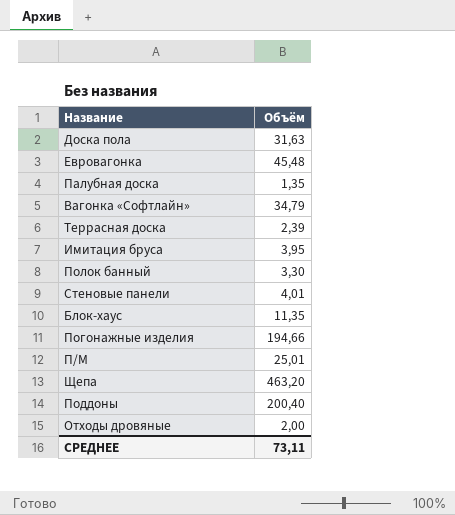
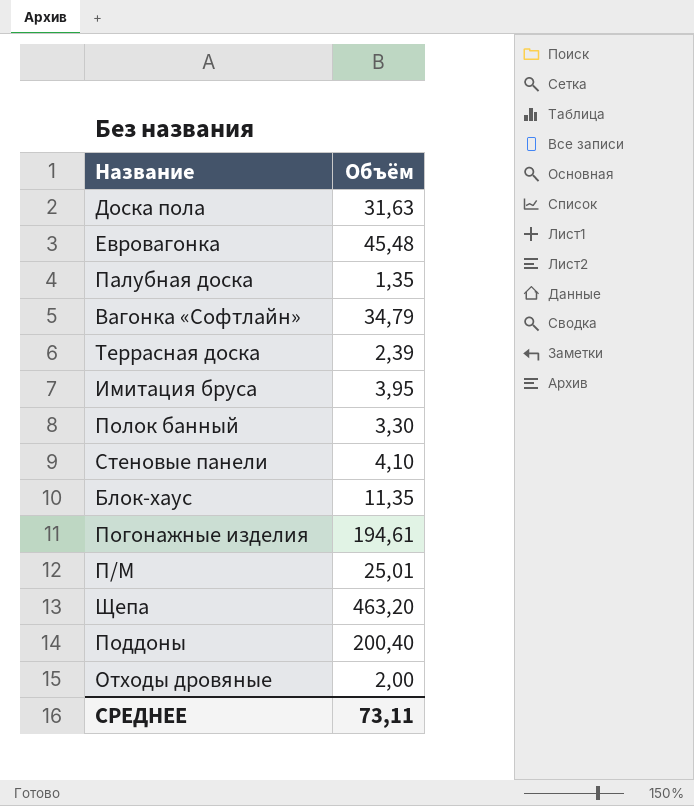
Стеновые панели | Объём: 4,01 -> 4,10
Погонажные изделия | Объём: 194,66 -> 194,61

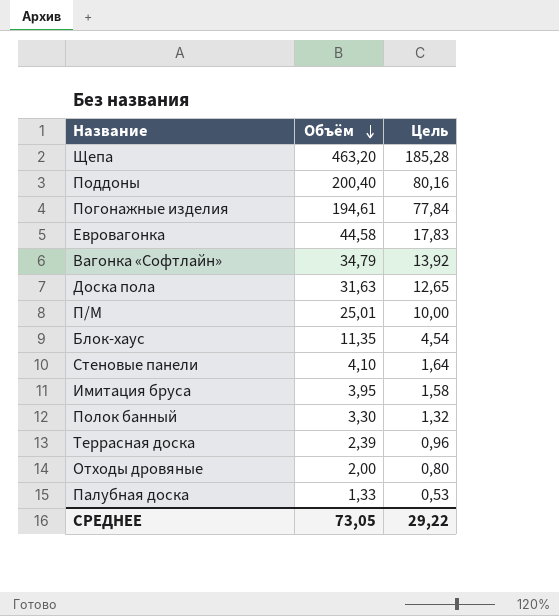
row order: none -> Объём descending
column Цель | formula: none -> [Объём] * 0,4
Евровагонка | Объём: 45,48 -> 44,58
Палубная доска | Объём: 1,35 -> 1,33
СРЕДНЕЕ | Объём: 73,11 -> 73,05

